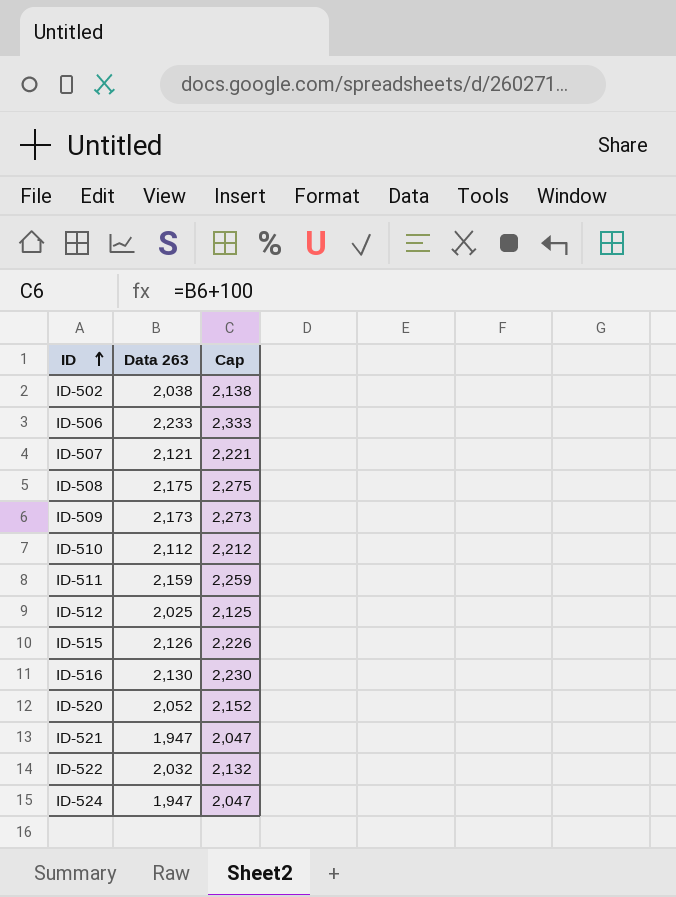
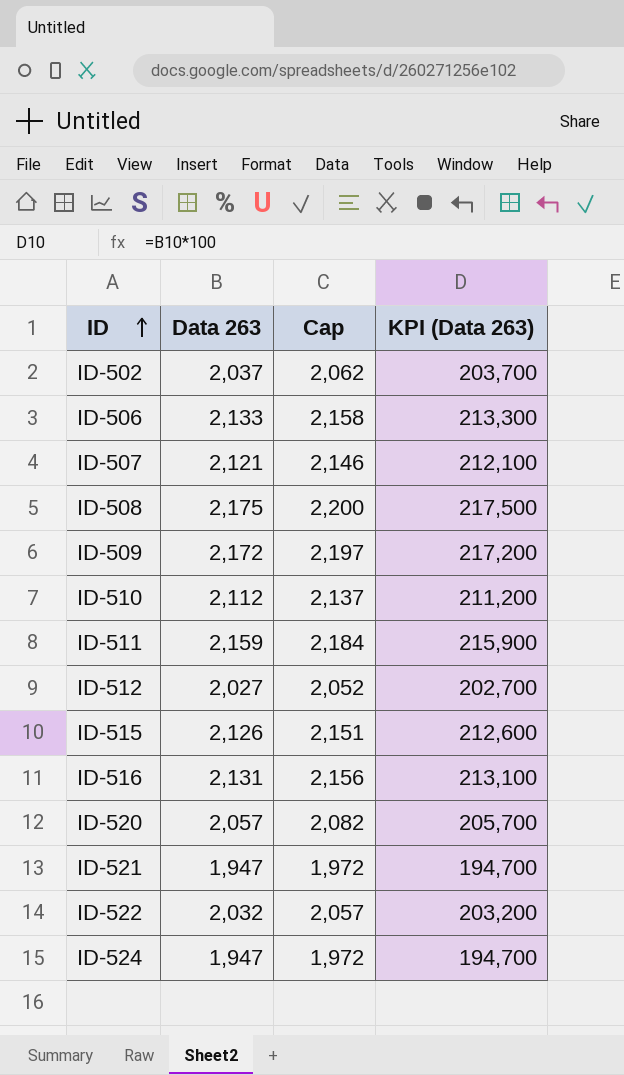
column Cap | formula: [Data 263] + 100 -> [Data 263] + 25
column KPI (Data 263) | formula: none -> [Data 263] * 100
ID-502 | Data 263: 2,038 -> 2,037
ID-506 | Data 263: 2,233 -> 2,133
ID-509 | Data 263: 2,173 -> 2,172
ID-512 | Data 263: 2,025 -> 2,027
ID-516 | Data 263: 2,130 -> 2,131
ID-520 | Data 263: 2,052 -> 2,057

